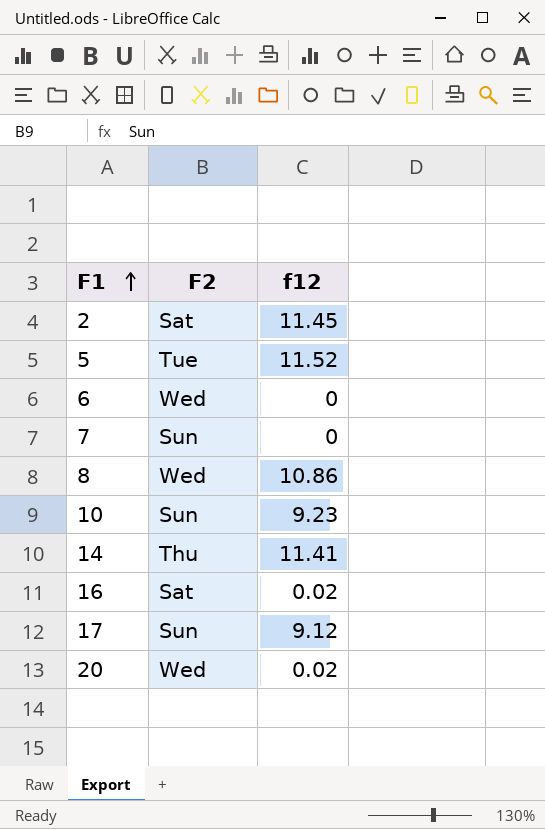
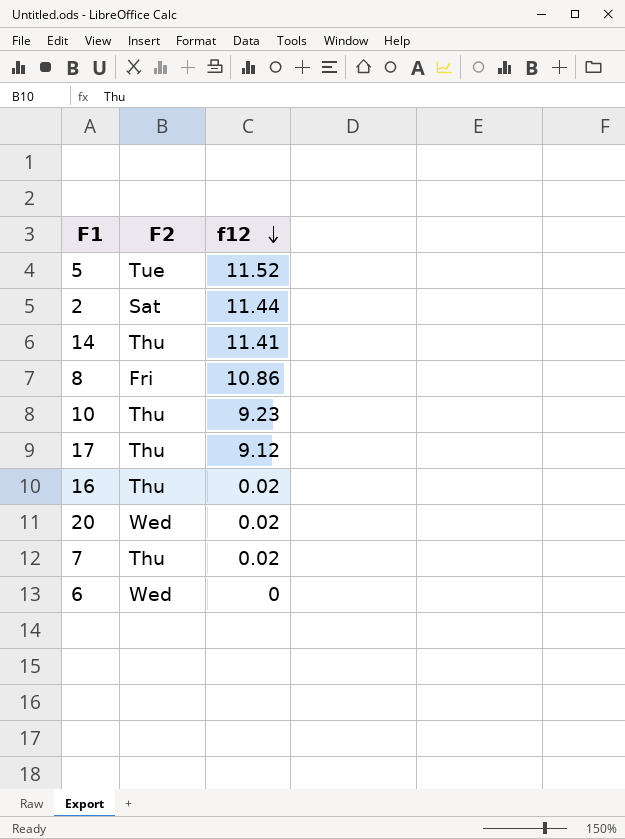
row order: F1 ascending -> f12 descending
2 | f12: 11.45 -> 11.44
8 | F2: Wed -> Fri
10 | F2: Sun -> Thu
17 | F2: Sun -> Thu
16 | F2: Sat -> Thu
7 | F2: Sun -> Thu
7 | f12: 0 -> 0.02

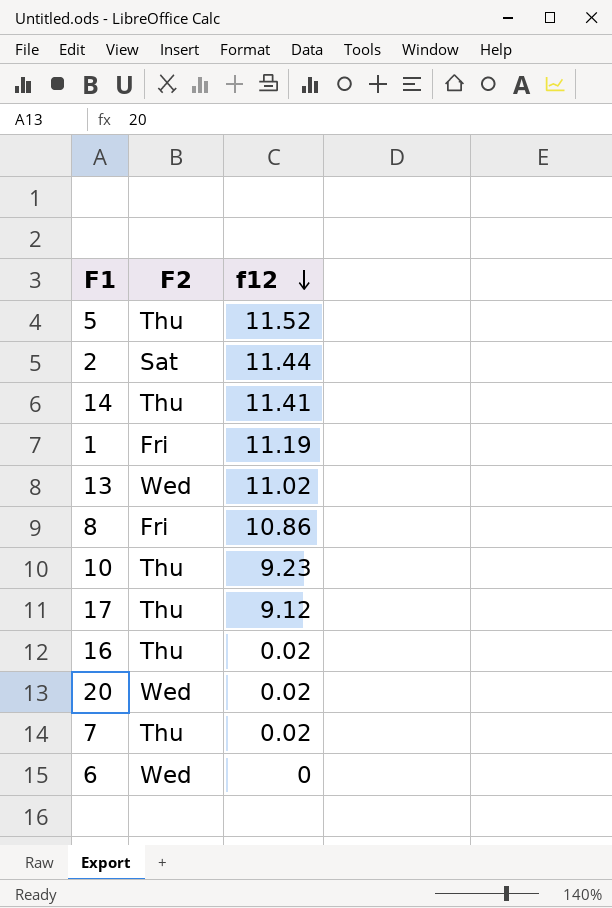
5 | F2: Tue -> Thu
row 1: none -> Fri | 11.19
row 13: none -> Wed | 11.02

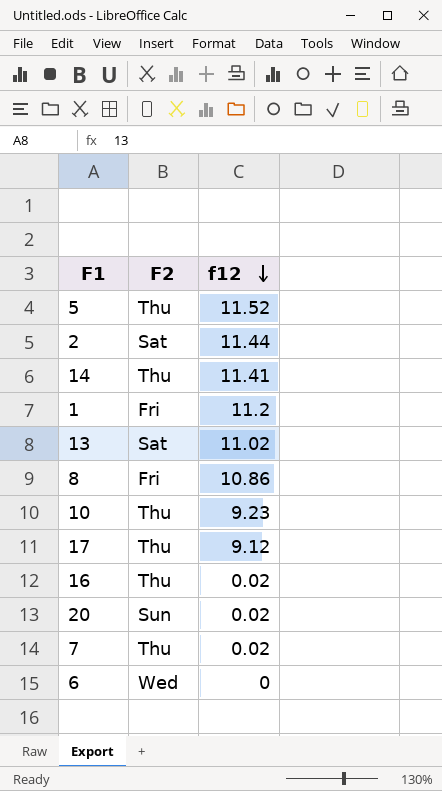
1 | f12: 11.19 -> 11.2
13 | F2: Wed -> Sat
20 | F2: Wed -> Sun

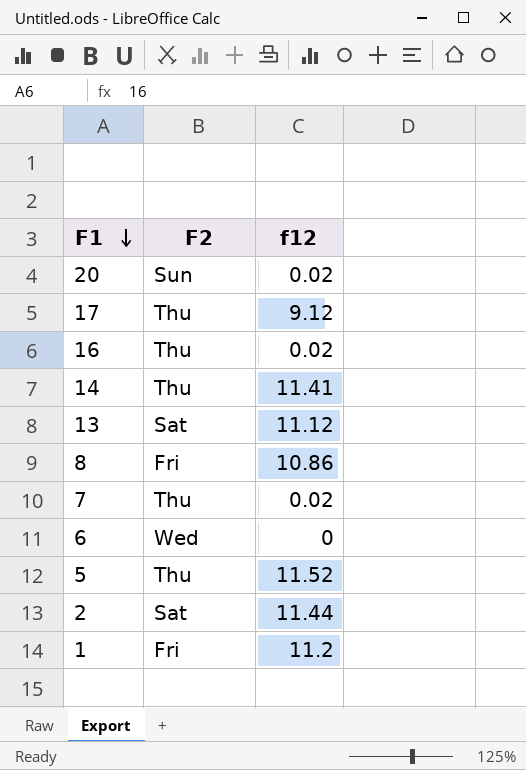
row order: f12 descending -> F1 descending
row 10: Thu | 9.23 -> none
13 | f12: 11.02 -> 11.12

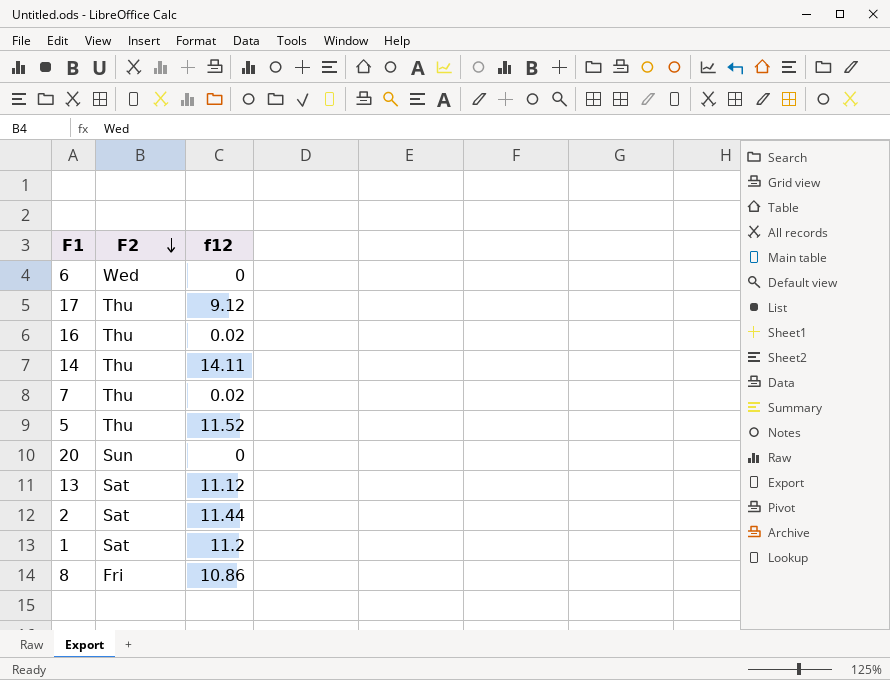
row order: F1 descending -> F2 descending
14 | f12: 11.41 -> 14.11
20 | f12: 0.02 -> 0
1 | F2: Fri -> Sat

